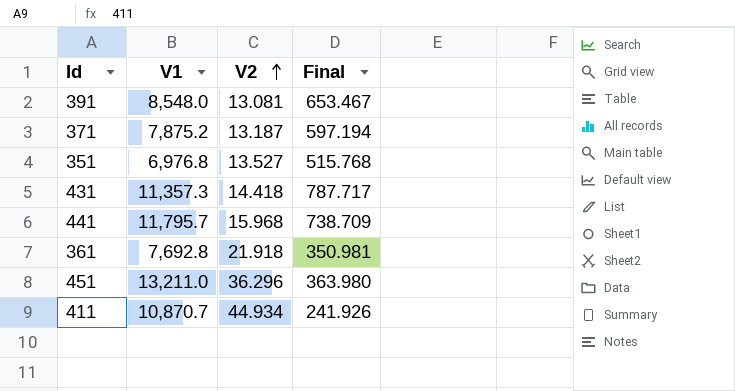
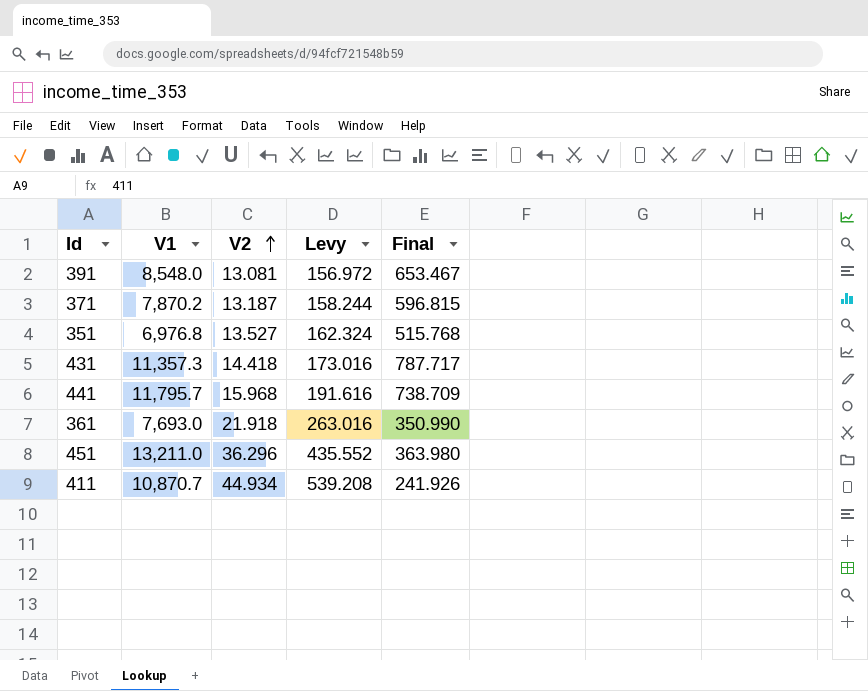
column Levy | formula: none -> [V2] * 12
371 | V1: 7,875.2 -> 7,870.2
371 | Final: 597.194 -> 596.815
361 | V1: 7,692.8 -> 7,693.0
361 | Final: 350.981 -> 350.990

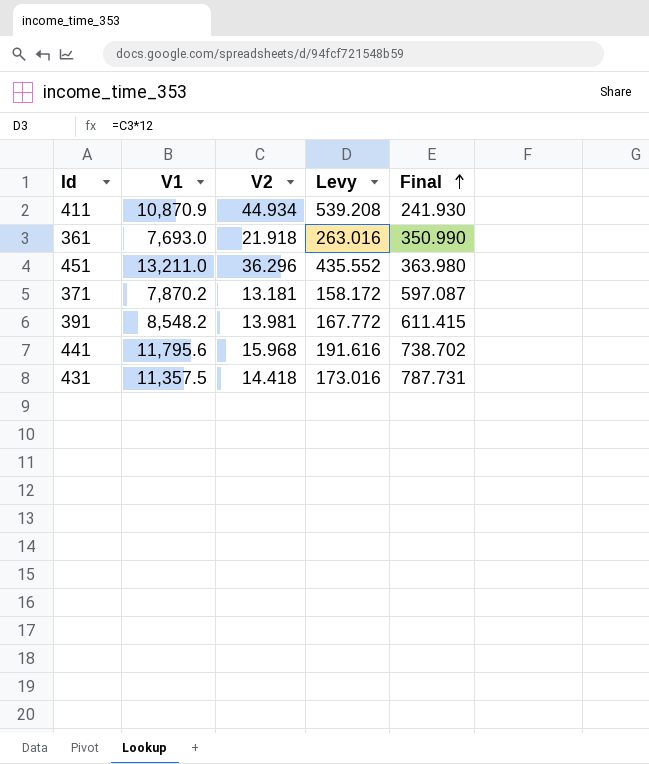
row order: V2 ascending -> Final ascending
row 351: 6,976.8 | 13.527 | 162.324 | 515.768 -> none
411 | V1: 10,870.7 -> 10,870.9
411 | Final: 241.926 -> 241.930
371 | V2: 13.187 -> 13.181
371 | Levy: 158.244 -> 158.172
371 | Final: 596.815 -> 597.087
391 | V1: 8,548.0 -> 8,548.2
391 | V2: 13.081 -> 13.981
391 | Levy: 156.972 -> 167.772
391 | Final: 653.467 -> 611.415
441 | V1: 11,795.7 -> 11,795.6
441 | Final: 738.709 -> 738.702
431 | V1: 11,357.3 -> 11,357.5
431 | Final: 787.717 -> 787.731

